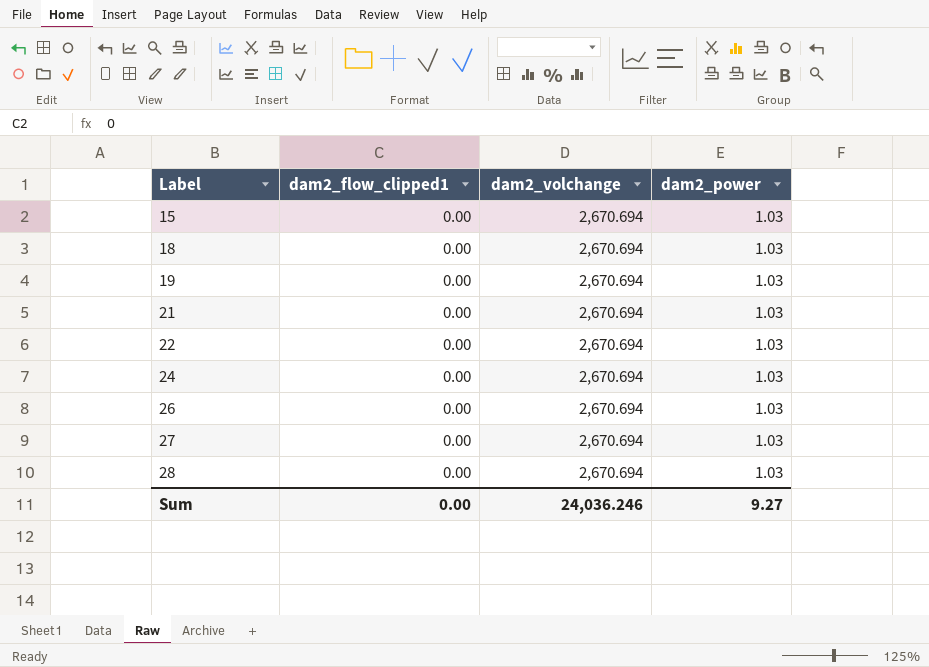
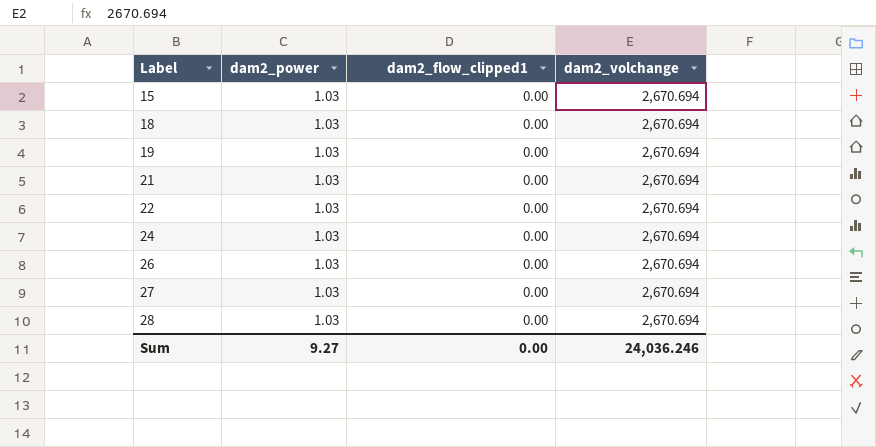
column dam2_power | position: 4 -> 2

